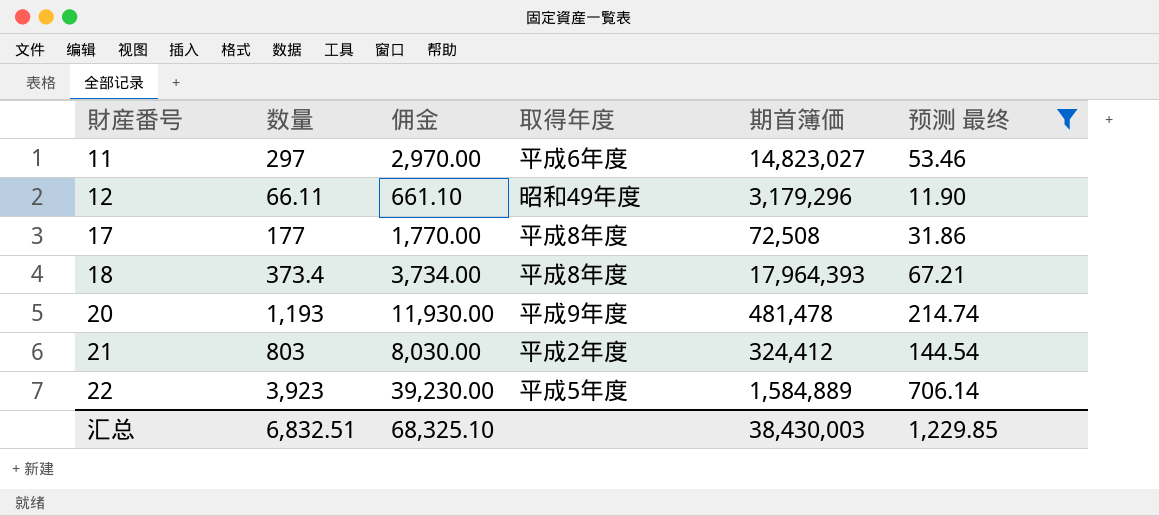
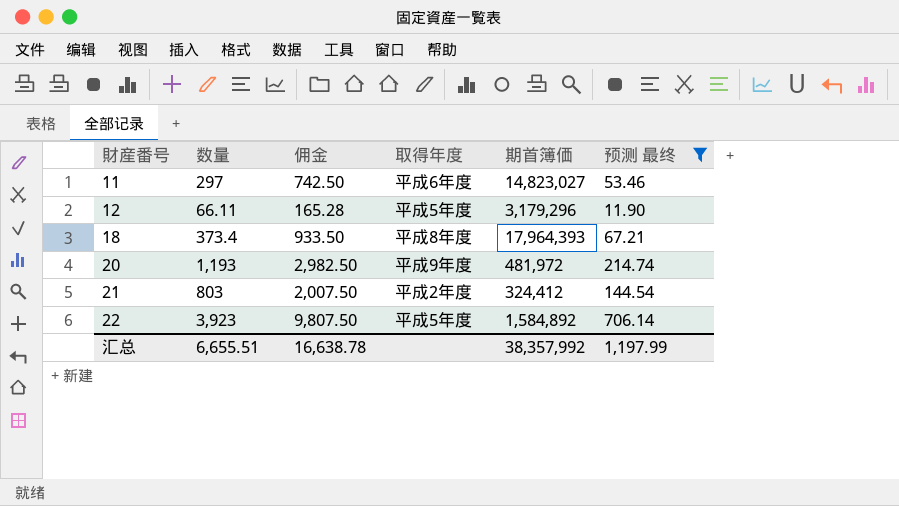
column 佣金 | formula: [数量] * 10 -> [数量] * 2.5
row 17: 177 | 1,770.00 | 平成8年度 | 72,508 | 31.86 -> none
12 | 取得年度: 昭和49年度 -> 平成5年度
20 | 期首簿価: 481,478 -> 481,972
22 | 期首簿価: 1,584,889 -> 1,584,892
汇总 | 数量: 6,832.51 -> 6,655.51
汇总 | 佣金: 68,325.10 -> 16,638.78
汇总 | 期首簿価: 38,430,003 -> 38,357,992
汇总 | 预测 最终: 1,229.85 -> 1,197.99

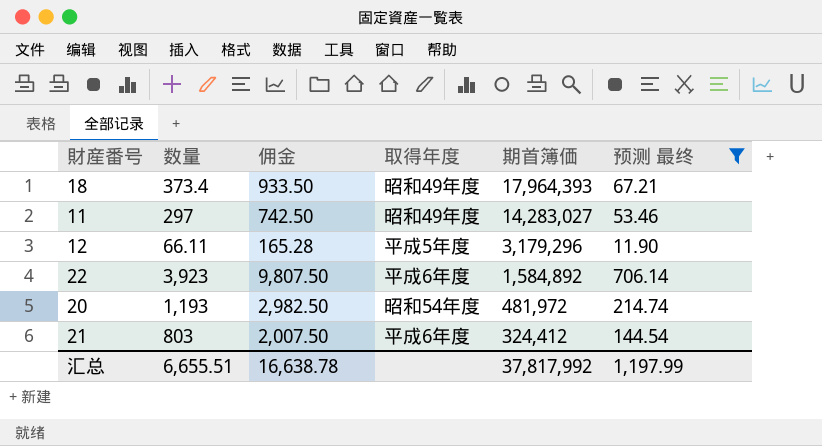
row order: 財産番号 ascending -> 期首簿価 descending
18 | 取得年度: 平成8年度 -> 昭和49年度
11 | 取得年度: 平成6年度 -> 昭和49年度
11 | 期首簿価: 14,823,027 -> 14,283,027
22 | 取得年度: 平成5年度 -> 平成6年度
20 | 取得年度: 平成9年度 -> 昭和54年度
21 | 取得年度: 平成2年度 -> 平成6年度
汇总 | 期首簿価: 38,357,992 -> 37,817,992

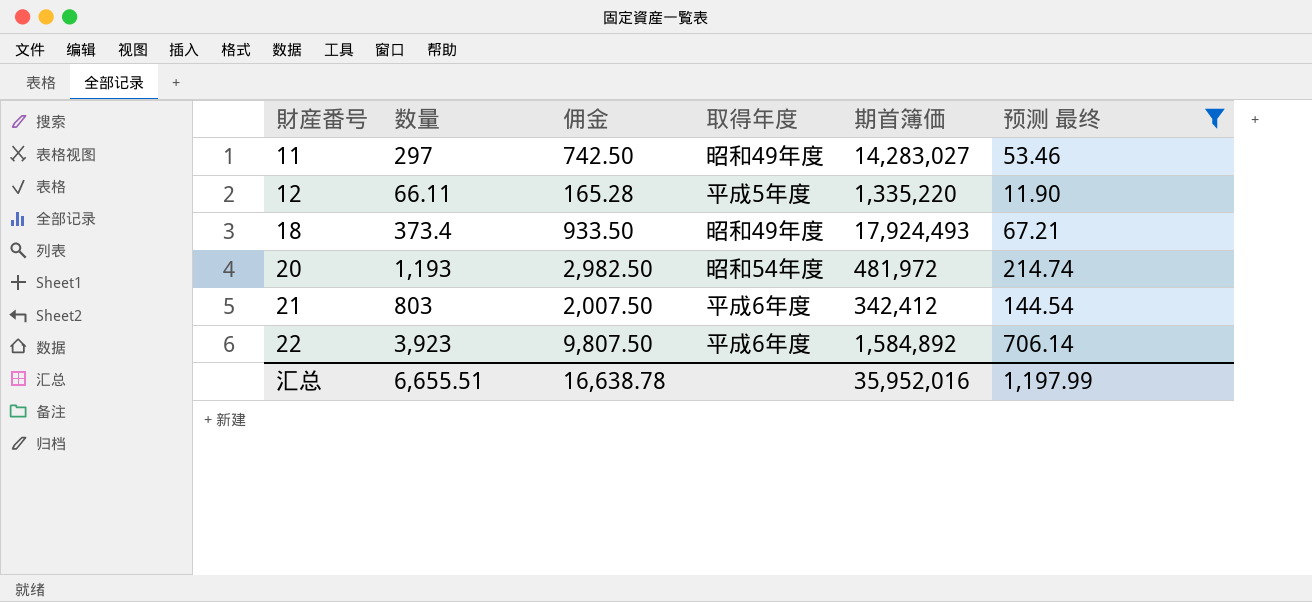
row order: 期首簿価 descending -> 財産番号 ascending
12 | 期首簿価: 3,179,296 -> 1,335,220
18 | 期首簿価: 17,964,393 -> 17,924,493
21 | 期首簿価: 324,412 -> 342,412
汇总 | 期首簿価: 37,817,992 -> 35,952,016

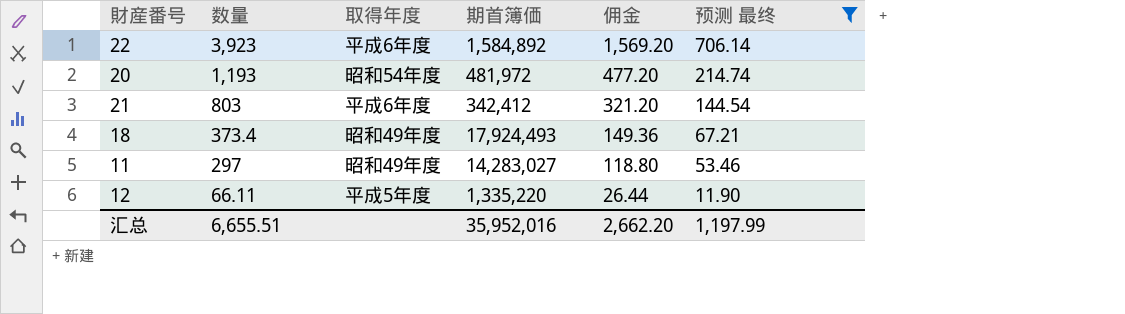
row order: 財産番号 ascending -> 数量 descending
column 佣金 | formula: [数量] * 2.5 -> [数量] * 0.4
column 佣金 | position: 3 -> 5
汇总 | 佣金: 16,638.78 -> 2,662.20

